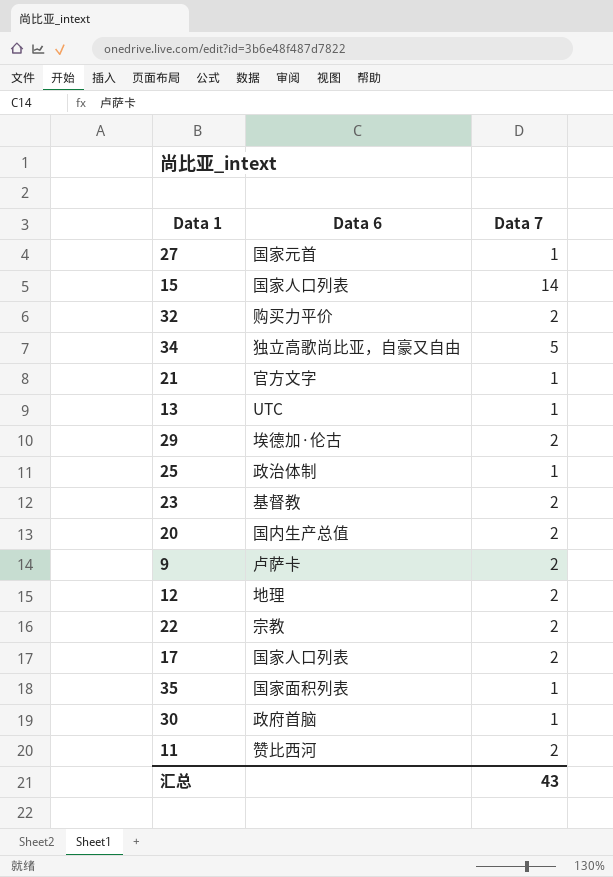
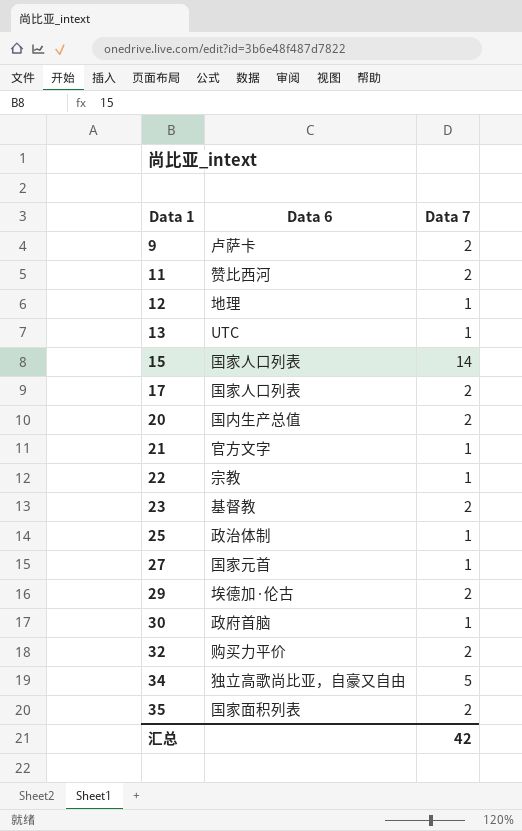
row order: none -> Data 1 ascending
12 | Data 7: 2 -> 1
22 | Data 7: 2 -> 1
35 | Data 7: 1 -> 2
汇总 | Data 7: 43 -> 42

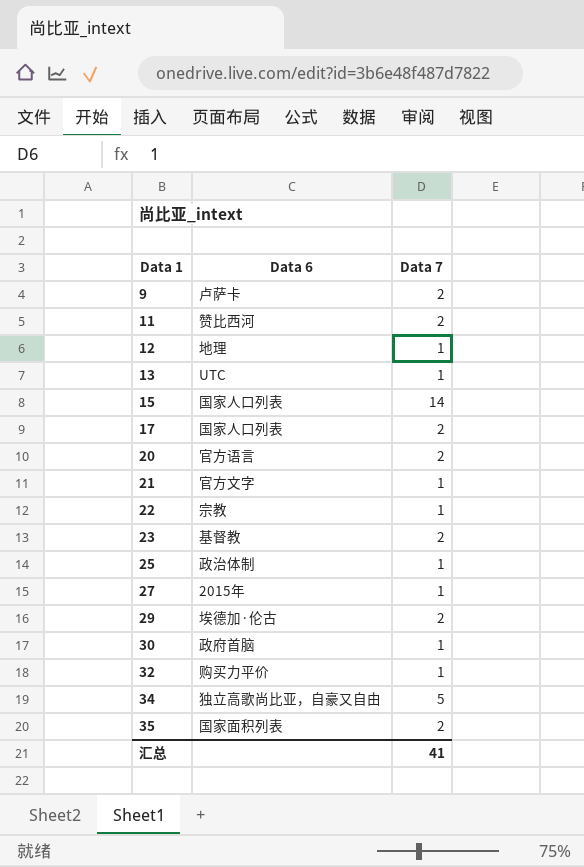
20 | Data 6: 国内生产总值 -> 官方语言
27 | Data 6: 国家元首 -> 2015年
32 | Data 7: 2 -> 1
汇总 | Data 7: 42 -> 41

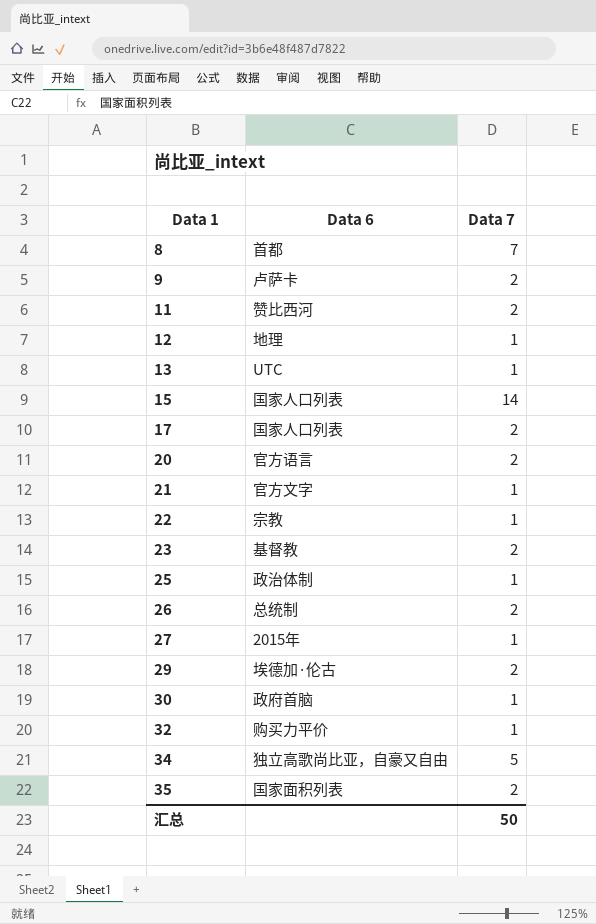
row 8: none -> 首都 | 7
row 26: none -> 总统制 | 2
汇总 | Data 7: 41 -> 50

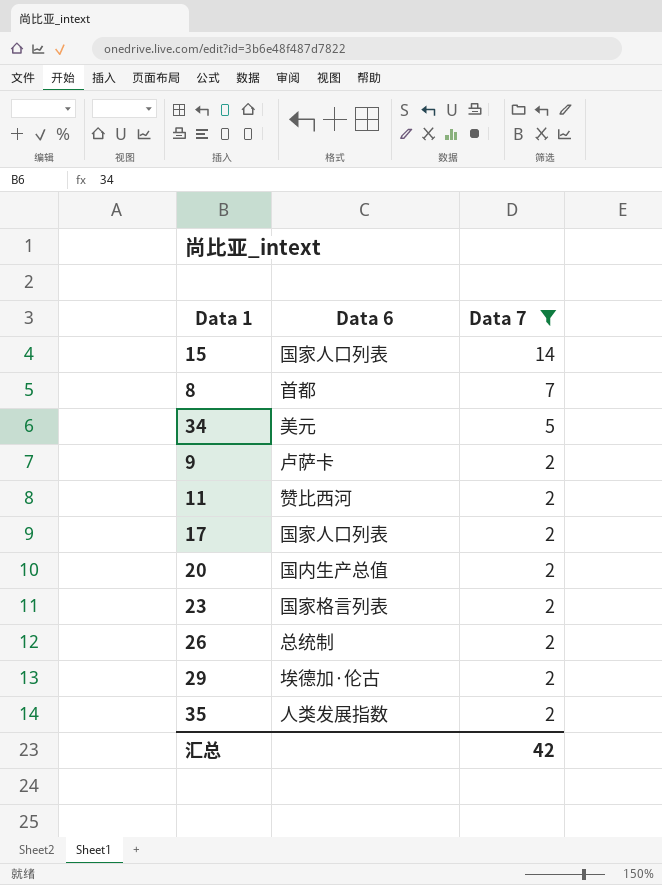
filter: none -> Data 7 != 1
row order: Data 1 ascending -> Data 7 descending
34 | Data 6: 独立高歌尚比亚，自豪又自由 -> 美元
20 | Data 6: 官方语言 -> 国内生产总值
23 | Data 6: 基督教 -> 国家格言列表
35 | Data 6: 国家面积列表 -> 人类发展指数
汇总 | Data 7: 50 -> 42

